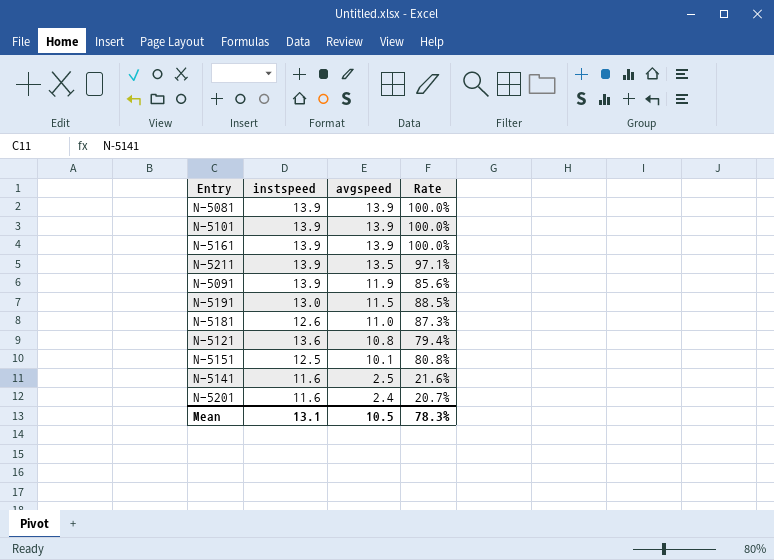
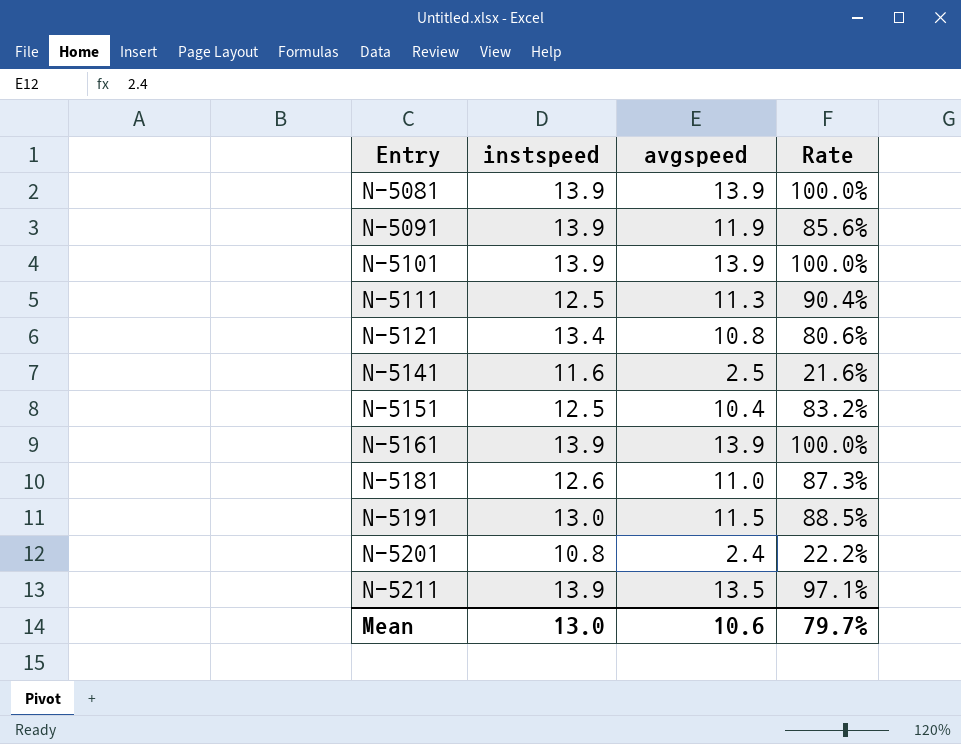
row order: avgspeed descending -> Entry ascending
row N-5111: none -> 12.5 | 11.3 | 90.4%
N-5121 | instspeed: 13.6 -> 13.4
N-5121 | Rate: 79.4% -> 80.6%
N-5151 | avgspeed: 10.1 -> 10.4
N-5151 | Rate: 80.8% -> 83.2%
N-5201 | instspeed: 11.6 -> 10.8
N-5201 | Rate: 20.7% -> 22.2%
Mean | instspeed: 13.1 -> 13.0
Mean | avgspeed: 10.5 -> 10.6
Mean | Rate: 78.3% -> 79.7%

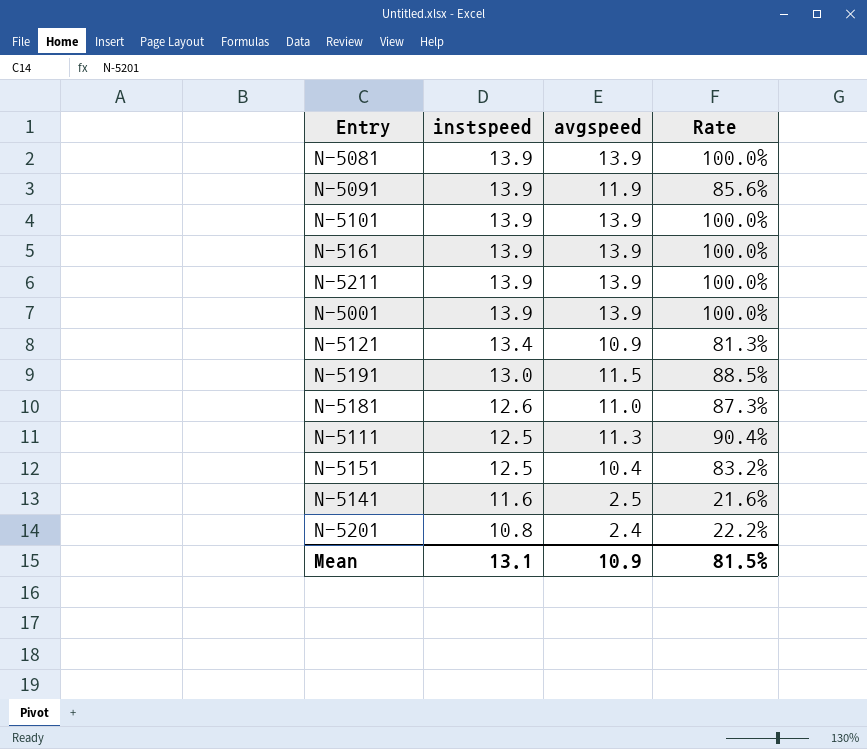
row order: Entry ascending -> instspeed descending
N-5211 | avgspeed: 13.5 -> 13.9
N-5211 | Rate: 97.1% -> 100.0%
row N-5001: none -> 13.9 | 13.9 | 100.0%
N-5121 | avgspeed: 10.8 -> 10.9
N-5121 | Rate: 80.6% -> 81.3%
Mean | instspeed: 13.0 -> 13.1
Mean | avgspeed: 10.6 -> 10.9
Mean | Rate: 79.7% -> 81.5%

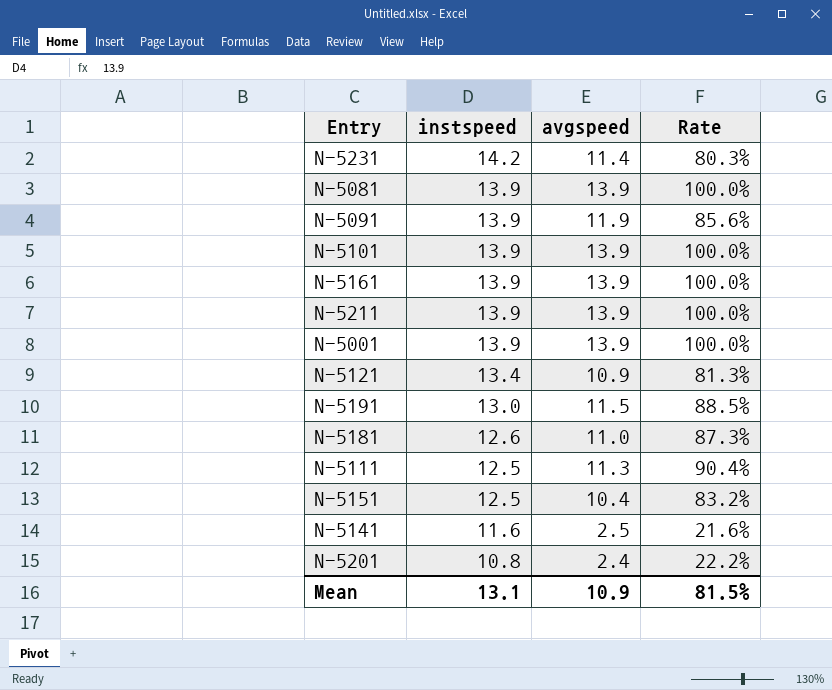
row N-5231: none -> 14.2 | 11.4 | 80.3%

